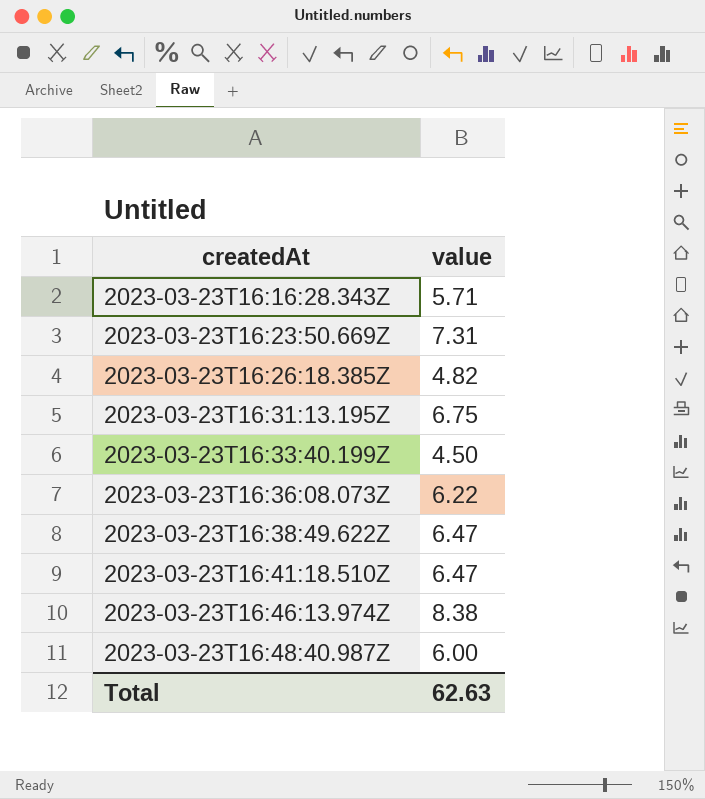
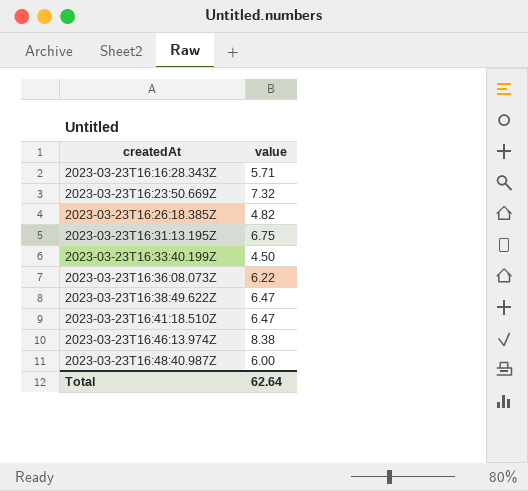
2023-03-23T16:23:50.669Z | value: 7.31 -> 7.32
Total | value: 62.63 -> 62.64

